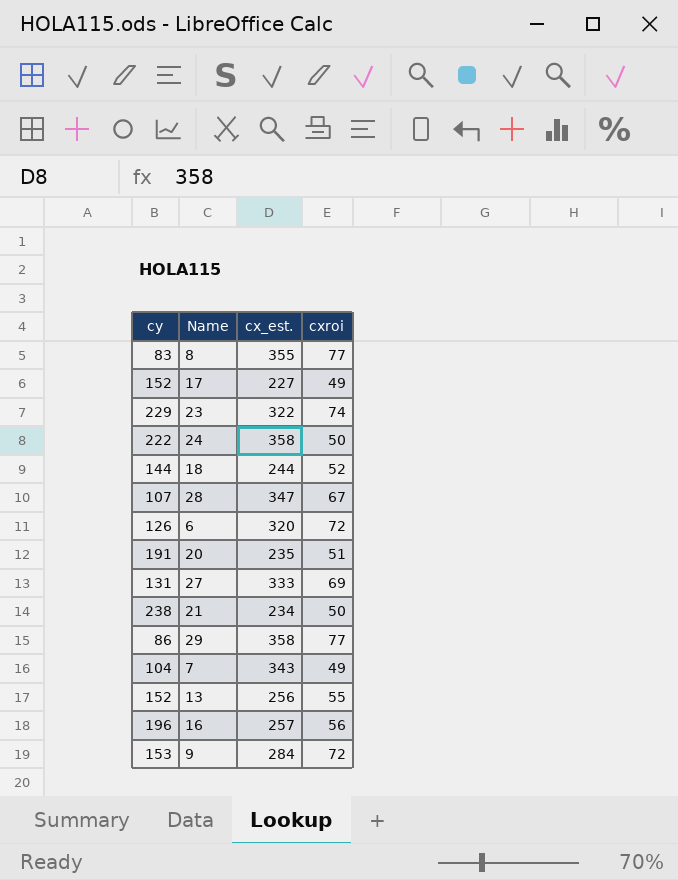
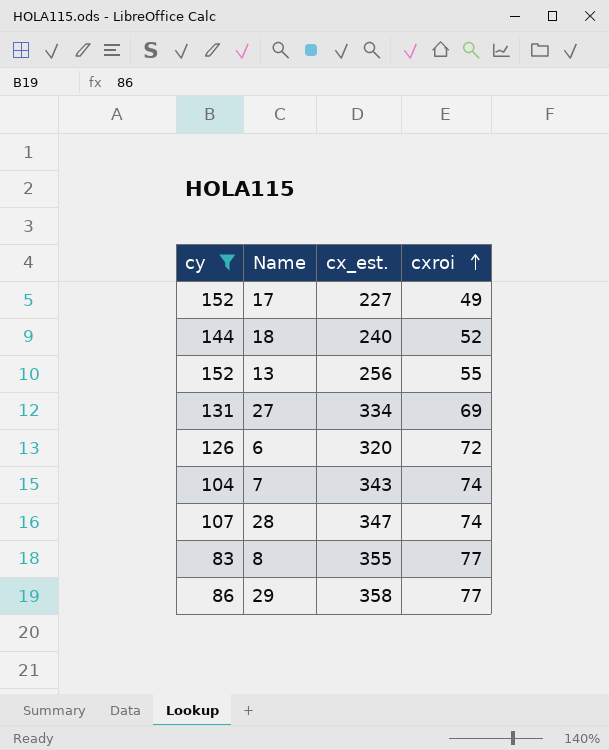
filter: none -> cy <= 152
row order: none -> cxroi ascending
18 | cx_est.: 244 -> 240
27 | cx_est.: 333 -> 334
7 | cxroi: 49 -> 74
28 | cxroi: 67 -> 74

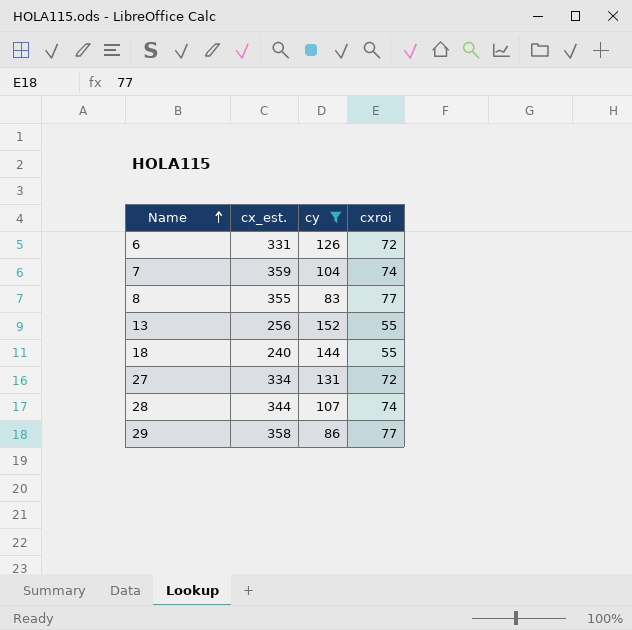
row order: cxroi ascending -> Name ascending
column cy | position: 1 -> 3
row 17: 152 | 227 | 49 -> none
6 | cx_est.: 320 -> 331
7 | cx_est.: 343 -> 359
18 | cxroi: 52 -> 55
27 | cxroi: 69 -> 72
28 | cx_est.: 347 -> 344

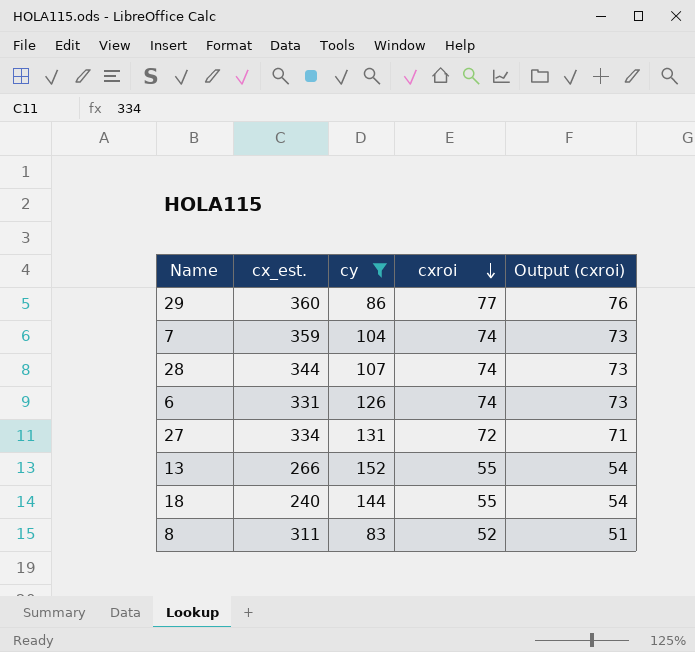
row order: Name ascending -> cxroi descending
column Output (cxroi) | formula: none -> [cxroi] - 1
29 | cx_est.: 358 -> 360
6 | cxroi: 72 -> 74
13 | cx_est.: 256 -> 266
8 | cx_est.: 355 -> 311
8 | cxroi: 77 -> 52

